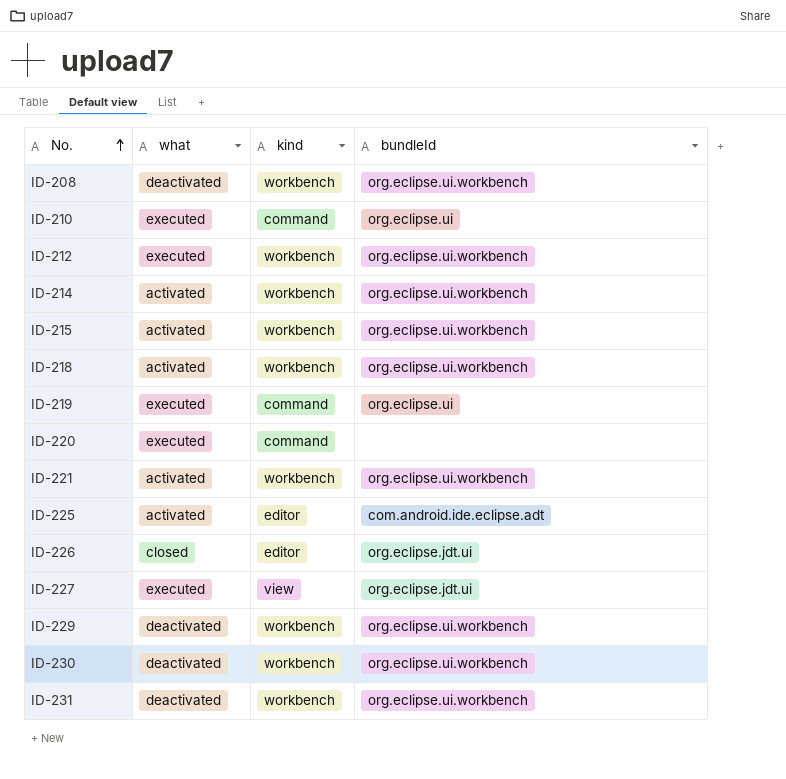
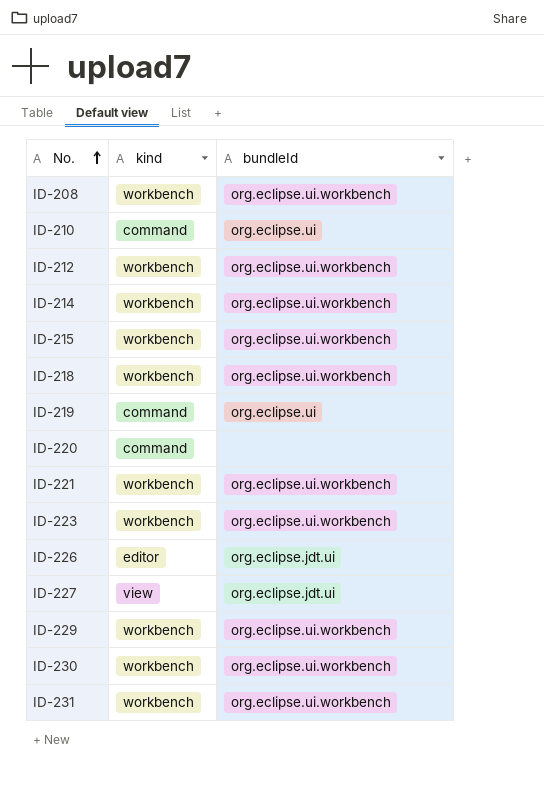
column what | position: 2 -> none
row ID-225: activated | editor | com.android.ide.eclipse.adt -> none
row ID-223: none -> workbench | org.eclipse.ui.workbench

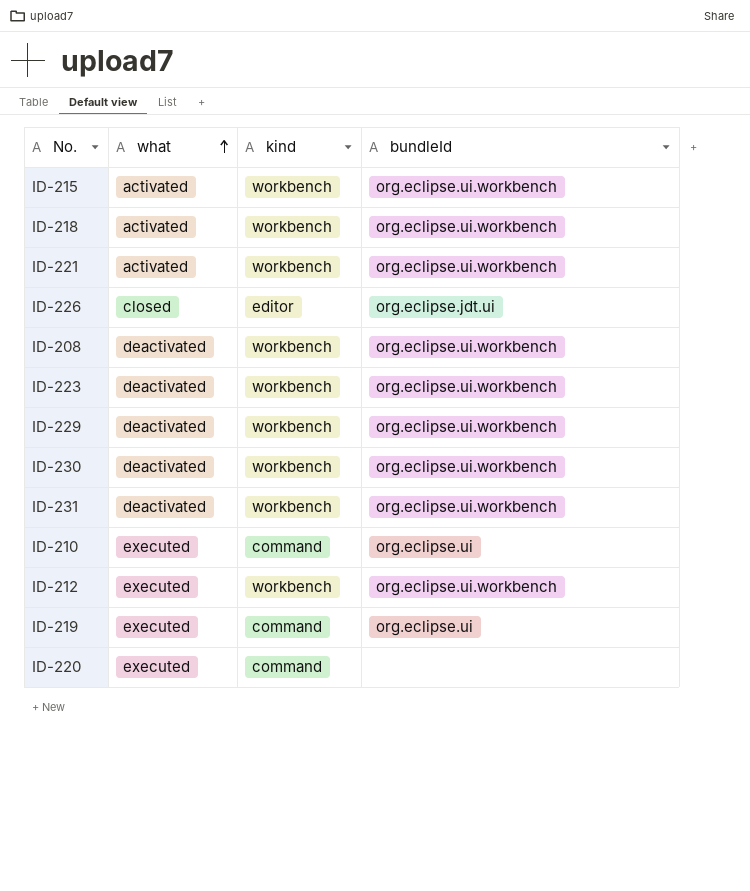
row order: No. ascending -> what ascending
column what | position: none -> 2
row ID-214: workbench | org.eclipse.ui.workbench -> none
row ID-227: view | org.eclipse.jdt.ui -> none

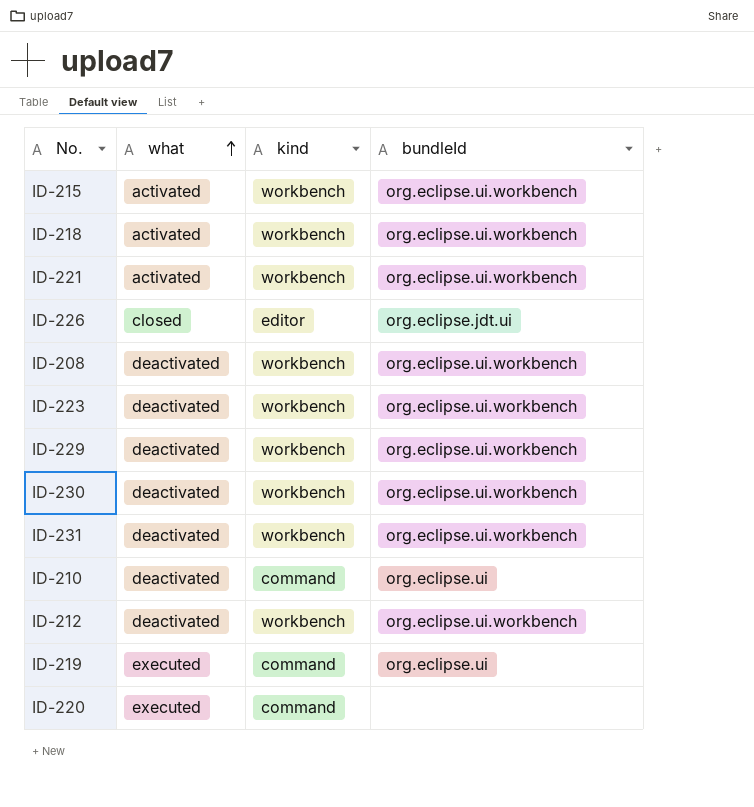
ID-210 | what: executed -> deactivated
ID-212 | what: executed -> deactivated

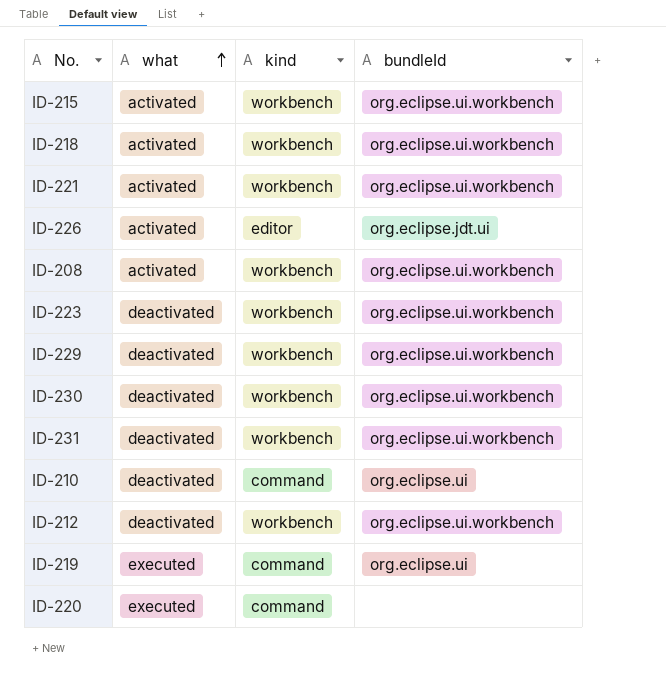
ID-226 | what: closed -> activated
ID-208 | what: deactivated -> activated

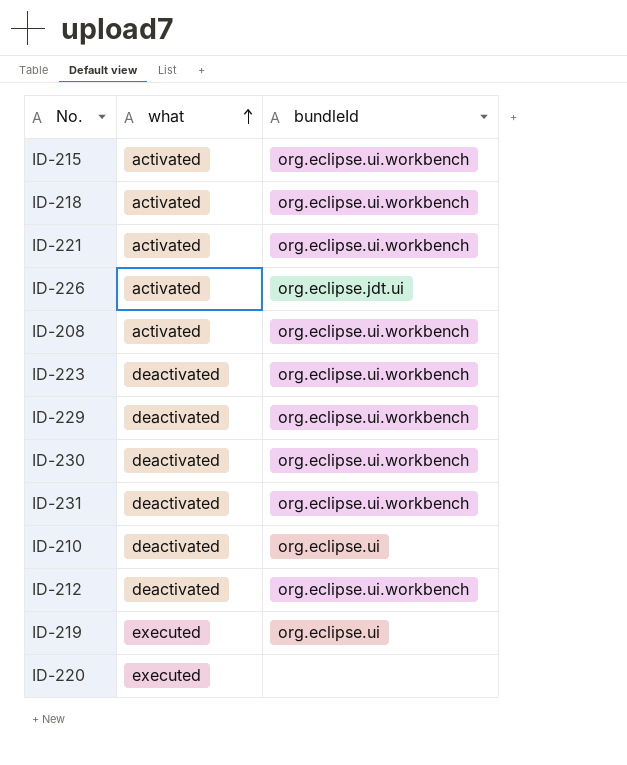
column kind | position: 3 -> none

